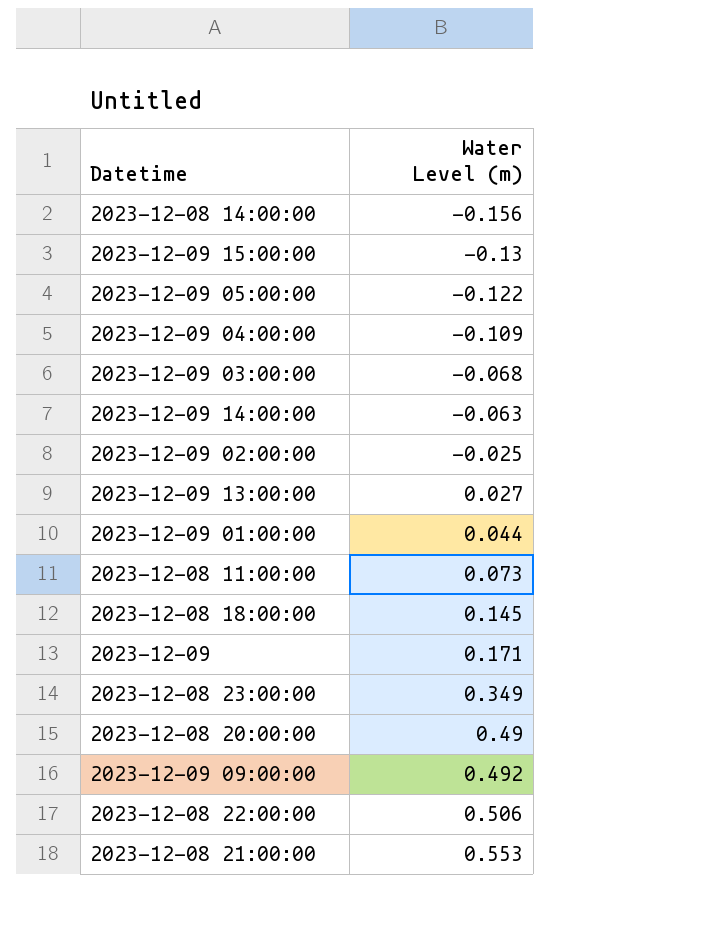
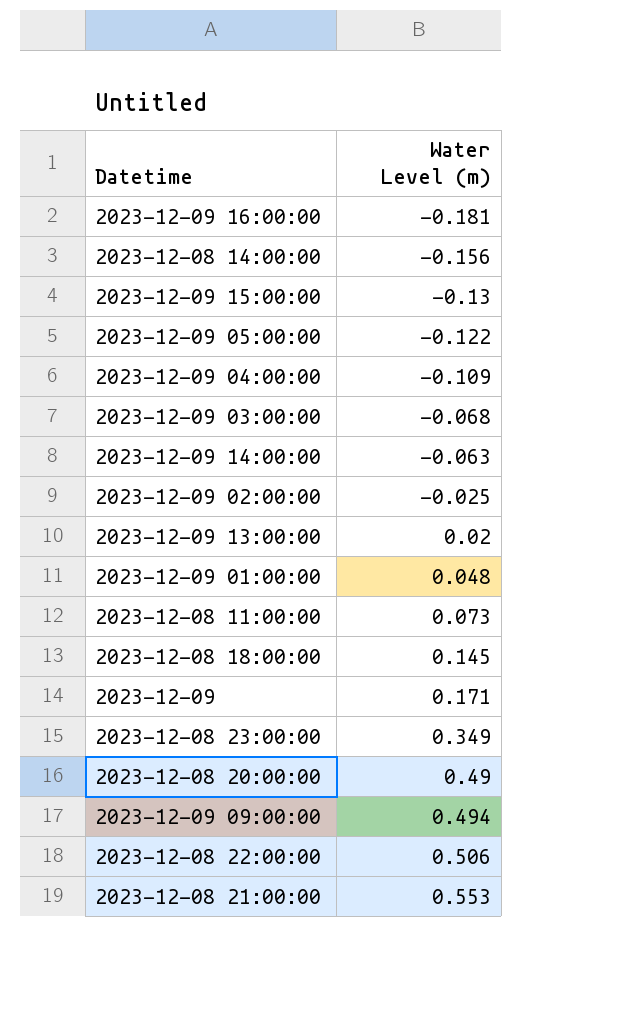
row 2023-12-09 16:00:00: none -> -0.181
2023-12-09 13:00:00 | Water Level (m): 0.027 -> 0.02
2023-12-09 01:00:00 | Water Level (m): 0.044 -> 0.048
2023-12-09 09:00:00 | Water Level (m): 0.492 -> 0.494

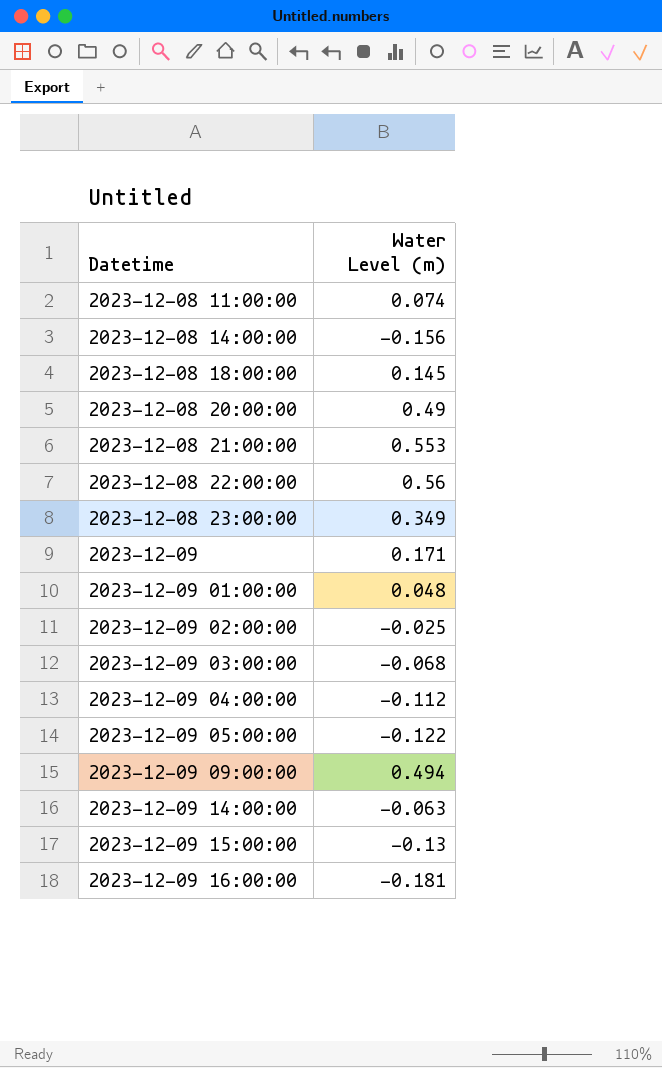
row order: Water Level (m) ascending -> Datetime ascending
row 2023-12-09 13:00:00: 0.02 -> none
2023-12-08 11:00:00 | Water Level (m): 0.073 -> 0.074
2023-12-08 22:00:00 | Water Level (m): 0.506 -> 0.56
2023-12-09 04:00:00 | Water Level (m): -0.109 -> -0.112

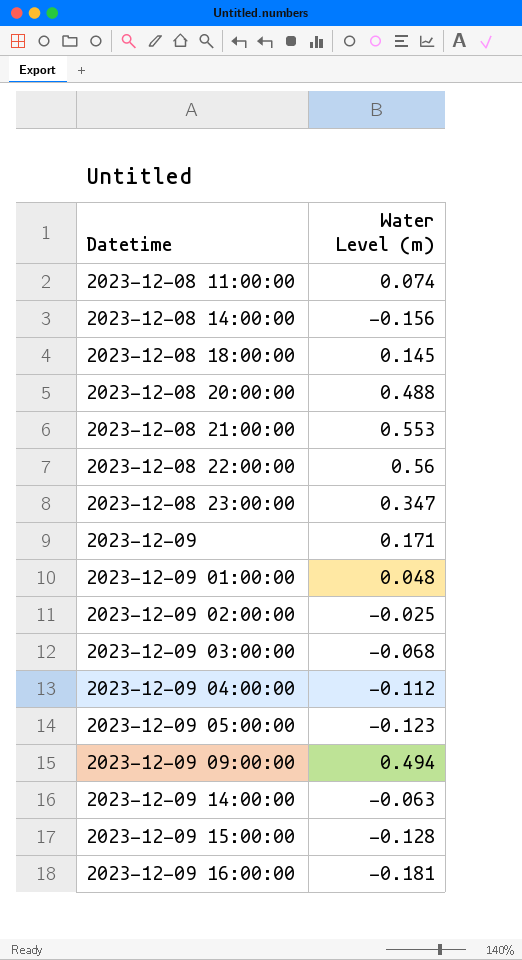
2023-12-08 20:00:00 | Water Level (m): 0.49 -> 0.488
2023-12-08 23:00:00 | Water Level (m): 0.349 -> 0.347
2023-12-09 05:00:00 | Water Level (m): -0.122 -> -0.123
2023-12-09 15:00:00 | Water Level (m): -0.13 -> -0.128

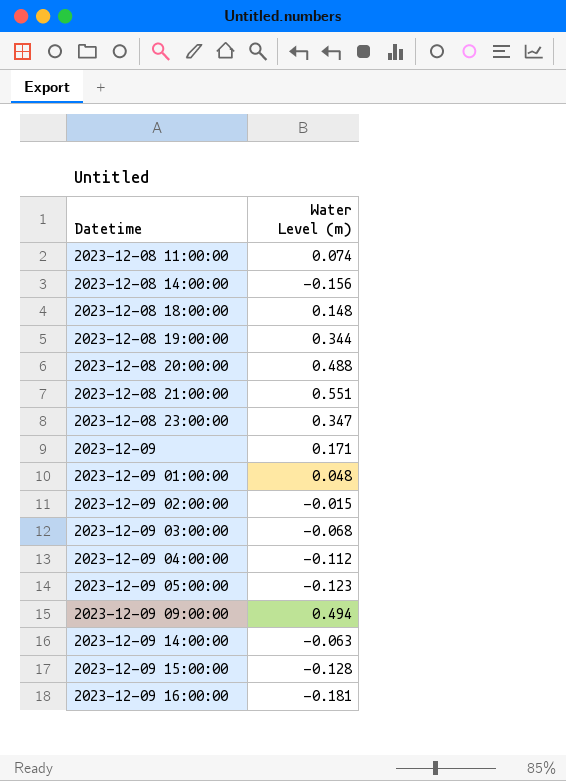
row 2023-12-08 22:00:00: 0.56 -> none
2023-12-08 18:00:00 | Water Level (m): 0.145 -> 0.148
row 2023-12-08 19:00:00: none -> 0.344
2023-12-08 21:00:00 | Water Level (m): 0.553 -> 0.551
2023-12-09 02:00:00 | Water Level (m): -0.025 -> -0.015

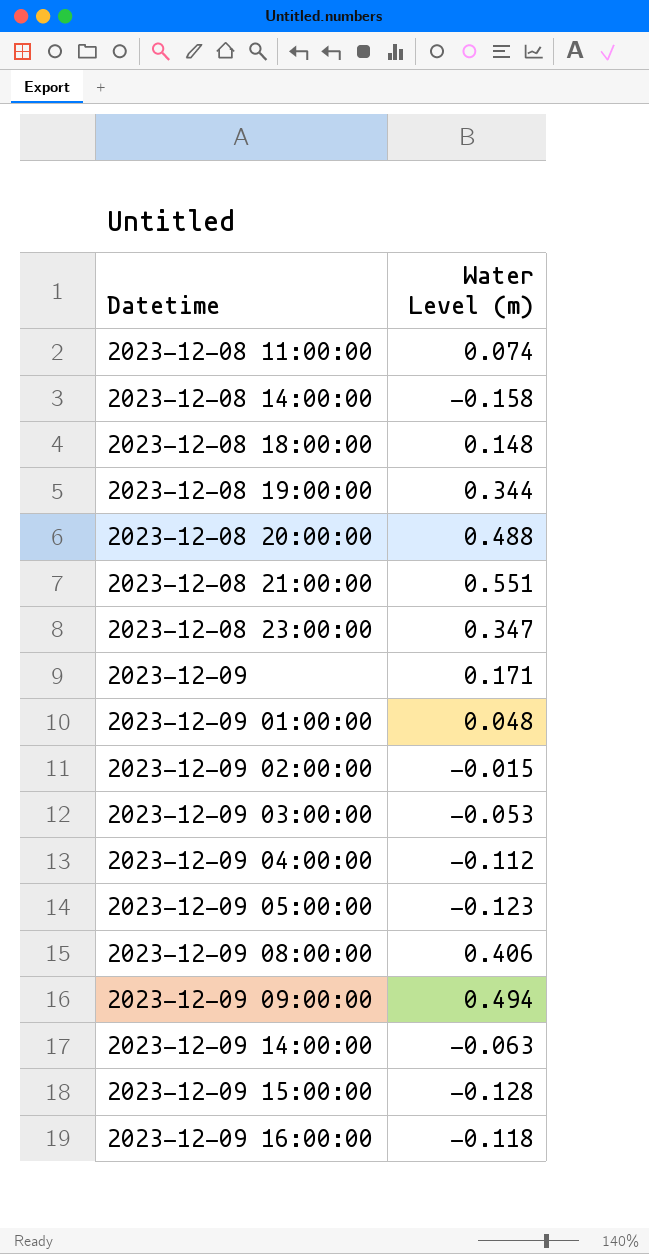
2023-12-08 14:00:00 | Water Level (m): -0.156 -> -0.158
2023-12-09 03:00:00 | Water Level (m): -0.068 -> -0.053
row 2023-12-09 08:00:00: none -> 0.406
2023-12-09 16:00:00 | Water Level (m): -0.181 -> -0.118

